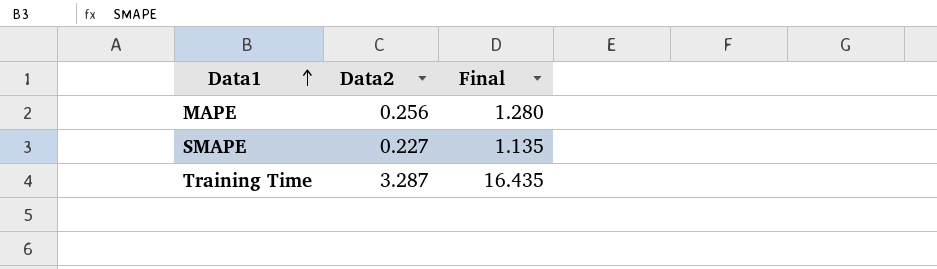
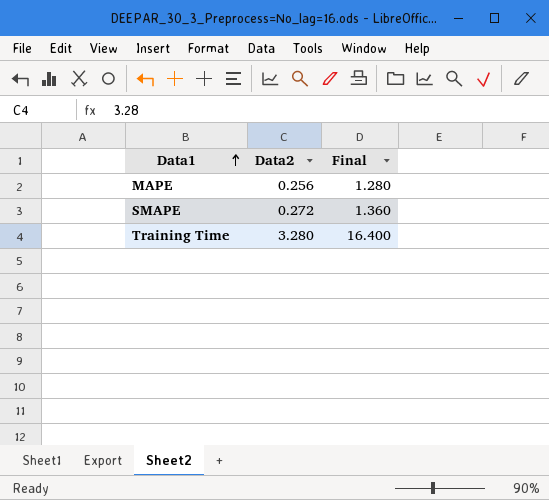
SMAPE | Data2: 0.227 -> 0.272
SMAPE | Final: 1.135 -> 1.360
Training Time | Data2: 3.287 -> 3.280
Training Time | Final: 16.435 -> 16.400

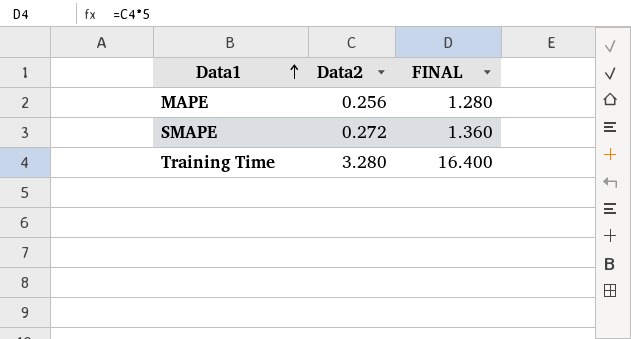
column name: Final -> FINAL

